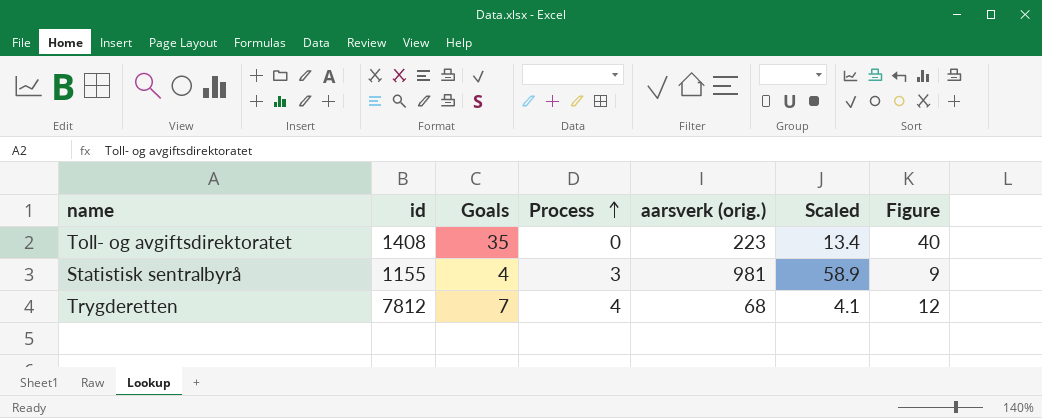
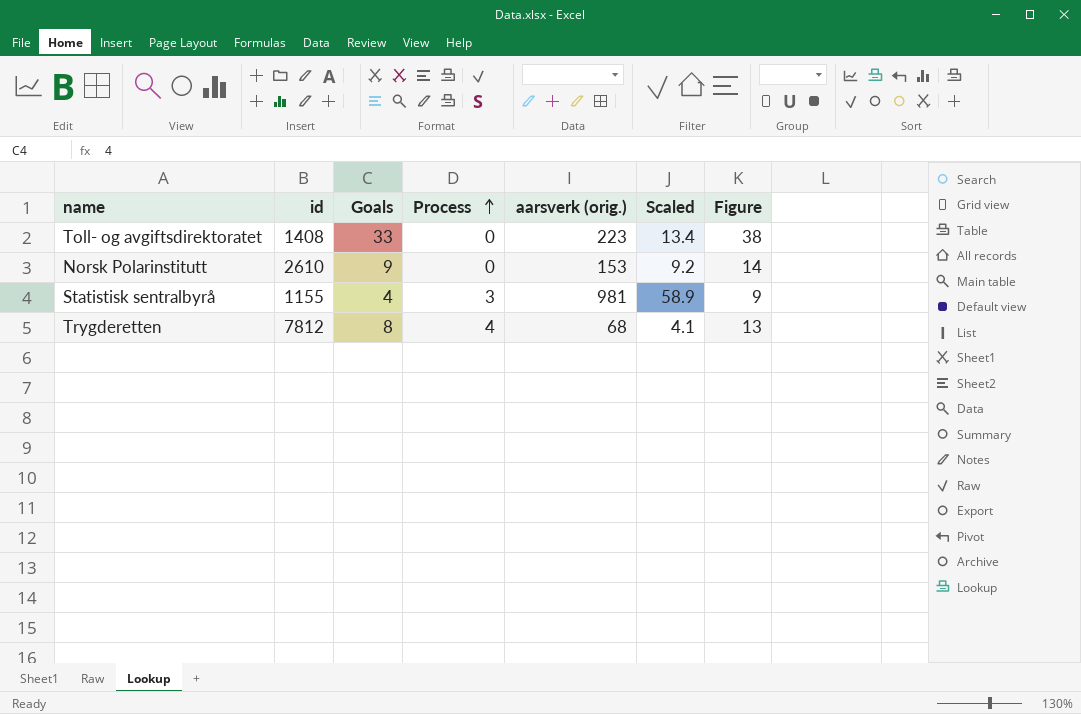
Toll- og avgiftsdirektoratet | Goals: 35 -> 33
Toll- og avgiftsdirektoratet | Figure: 40 -> 38
row Norsk Polarinstitutt: none -> 2610 | 9 | 0 | 153 | 9.2 | 14
Trygderetten | Goals: 7 -> 8
Trygderetten | Figure: 12 -> 13

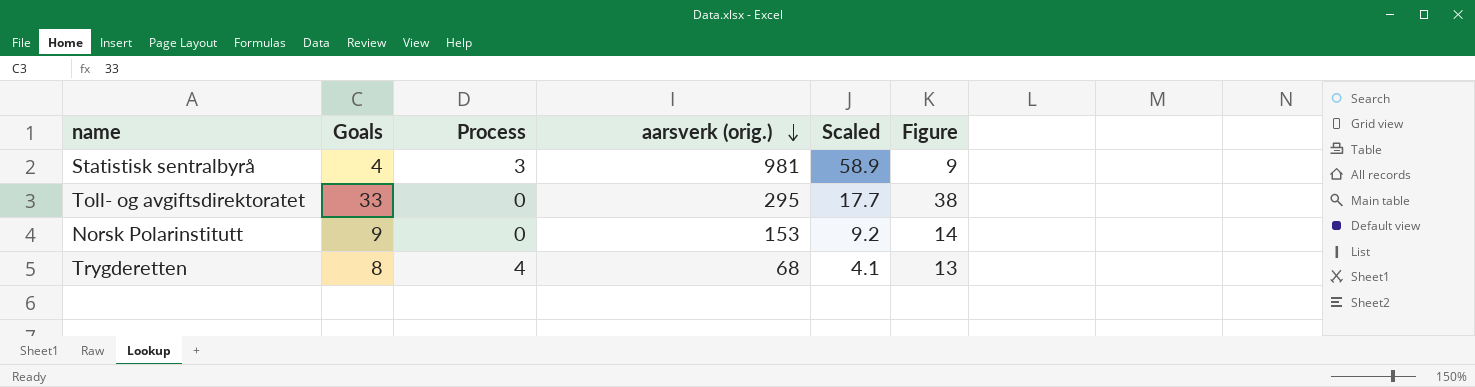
row order: Process ascending -> aarsverk (orig.) descending
column id | position: 2 -> none
Toll- og avgiftsdirektoratet | aarsverk (orig.): 223 -> 295
Toll- og avgiftsdirektoratet | Scaled: 13.4 -> 17.7

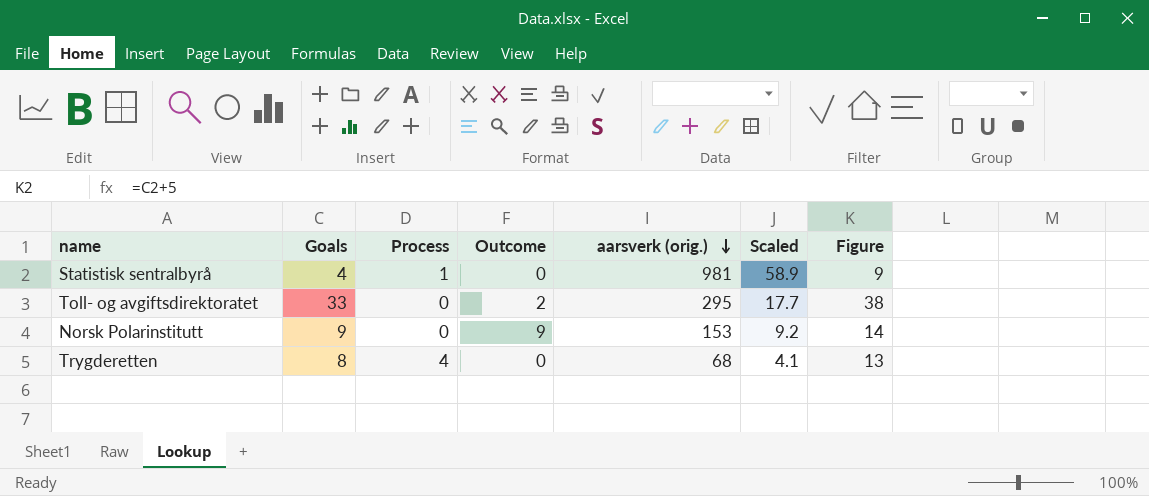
column Outcome | position: none -> 4
Statistisk sentralbyrå | Process: 3 -> 1

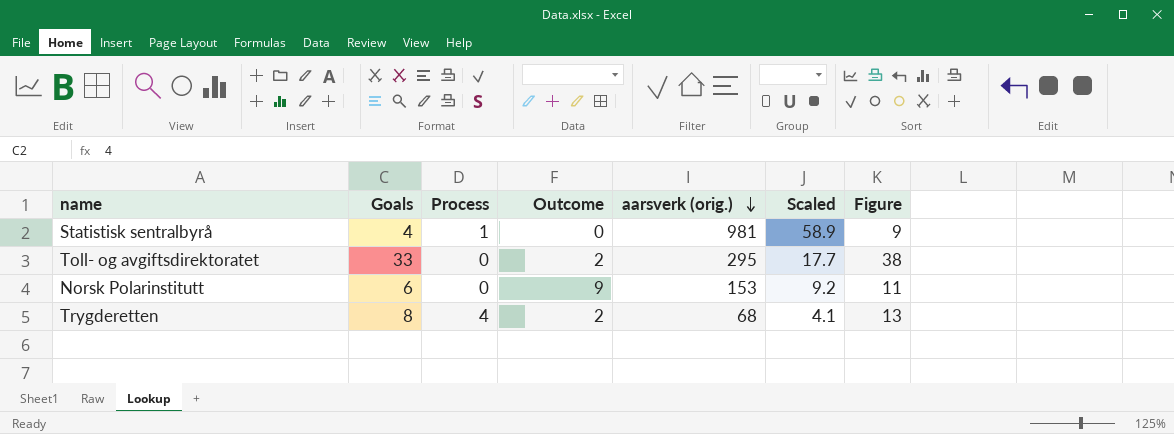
Norsk Polarinstitutt | Goals: 9 -> 6
Norsk Polarinstitutt | Figure: 14 -> 11
Trygderetten | Outcome: 0 -> 2

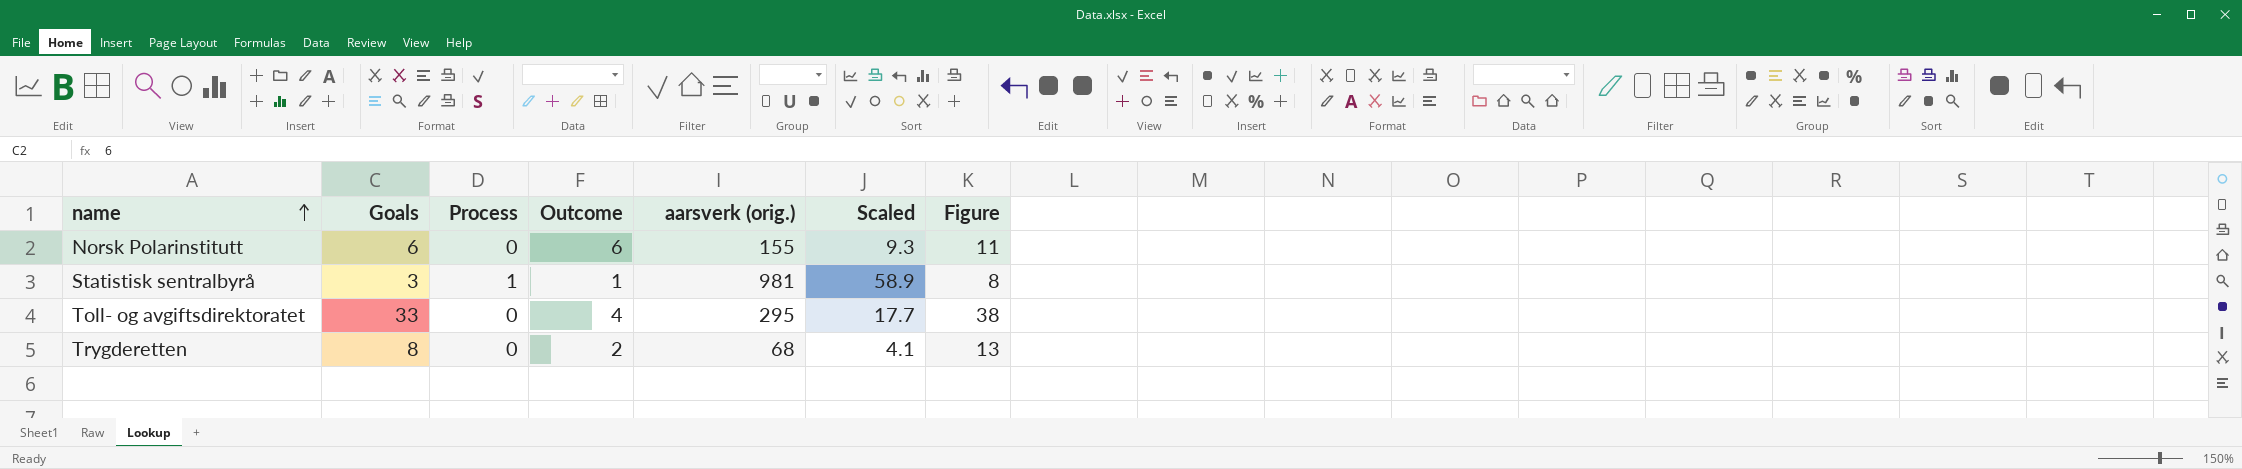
row order: aarsverk (orig.) descending -> name ascending
Norsk Polarinstitutt | Outcome: 9 -> 6
Norsk Polarinstitutt | aarsverk (orig.): 153 -> 155
Norsk Polarinstitutt | Scaled: 9.2 -> 9.3
Statistisk sentralbyrå | Goals: 4 -> 3
Statistisk sentralbyrå | Outcome: 0 -> 1
Statistisk sentralbyrå | Figure: 9 -> 8
Toll- og avgiftsdirektoratet | Outcome: 2 -> 4
Trygderetten | Process: 4 -> 0

